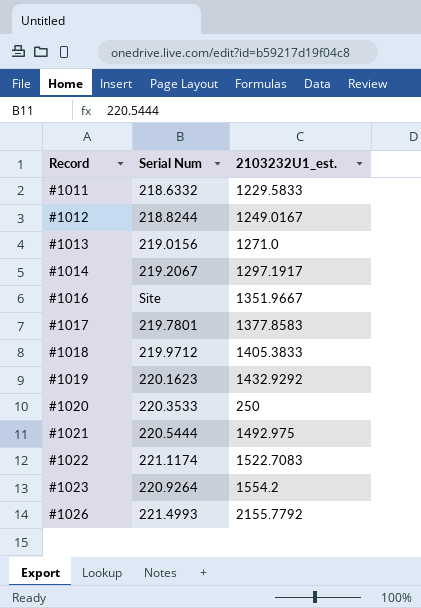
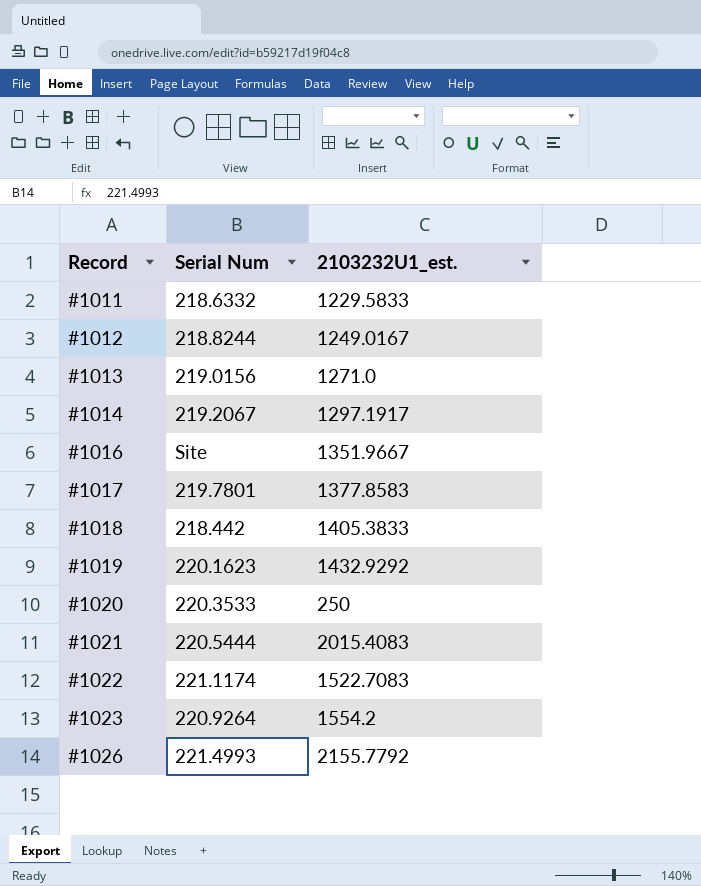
#1018 | Serial Num: 219.9712 -> 218.442
#1021 | 2103232U1_est.: 1492.975 -> 2015.4083

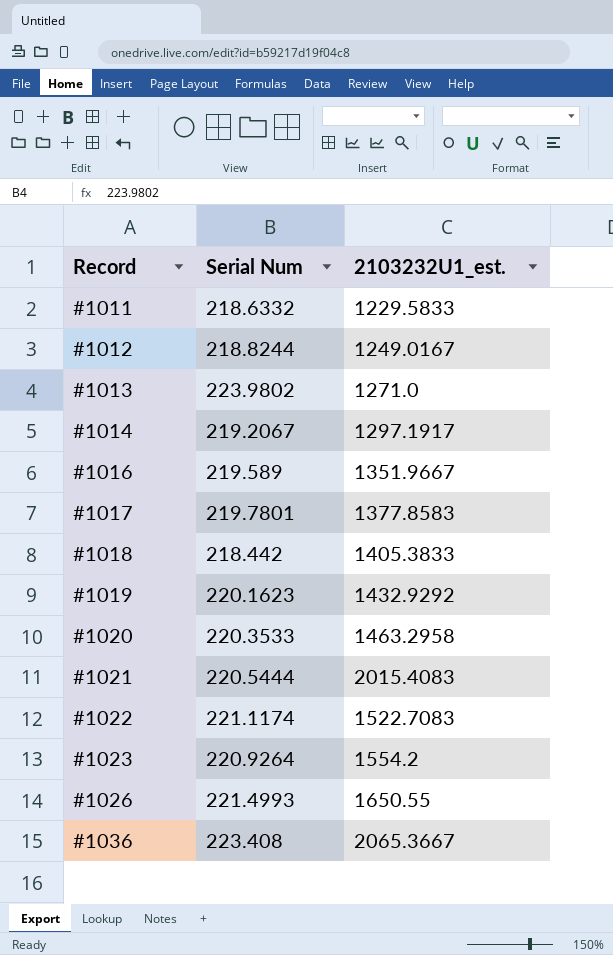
#1013 | Serial Num: 219.0156 -> 223.9802
#1016 | Serial Num: Site -> 219.589
#1020 | 2103232U1_est.: 250 -> 1463.2958
#1026 | 2103232U1_est.: 2155.7792 -> 1650.55
row #1036: none -> 223.408 | 2065.3667

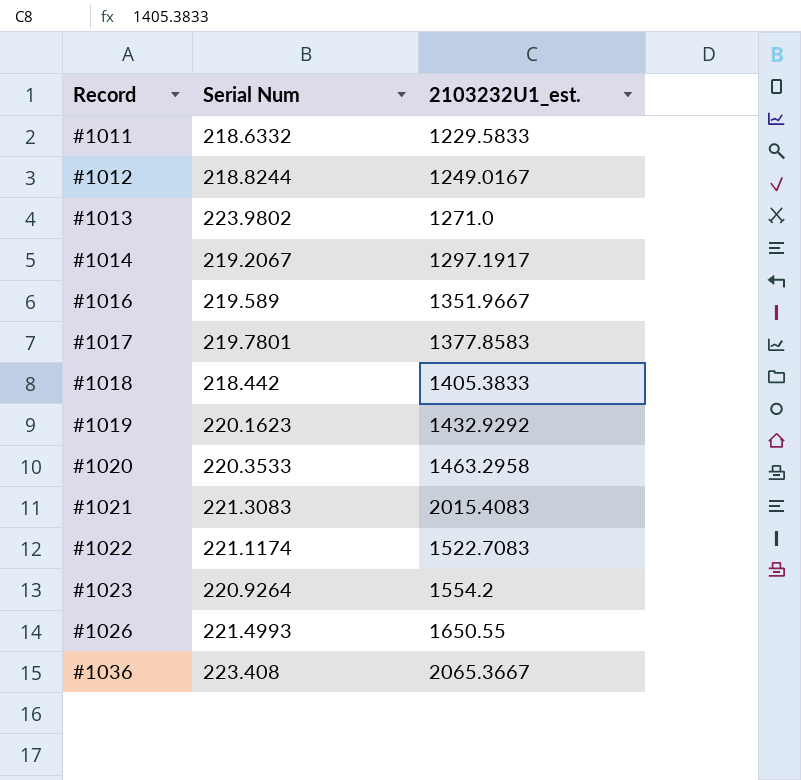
#1021 | Serial Num: 220.5444 -> 221.3083

